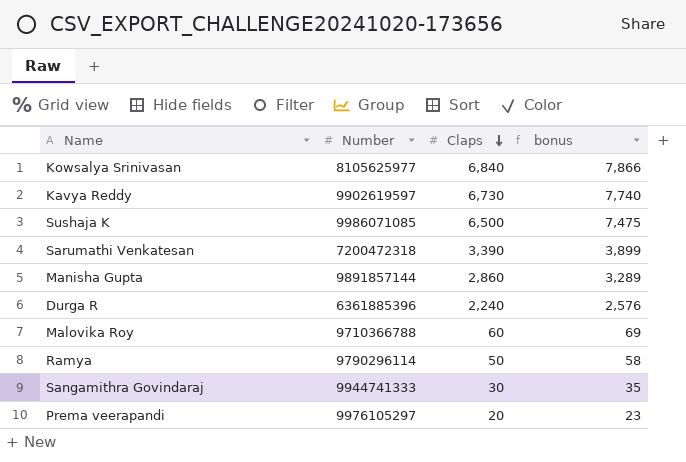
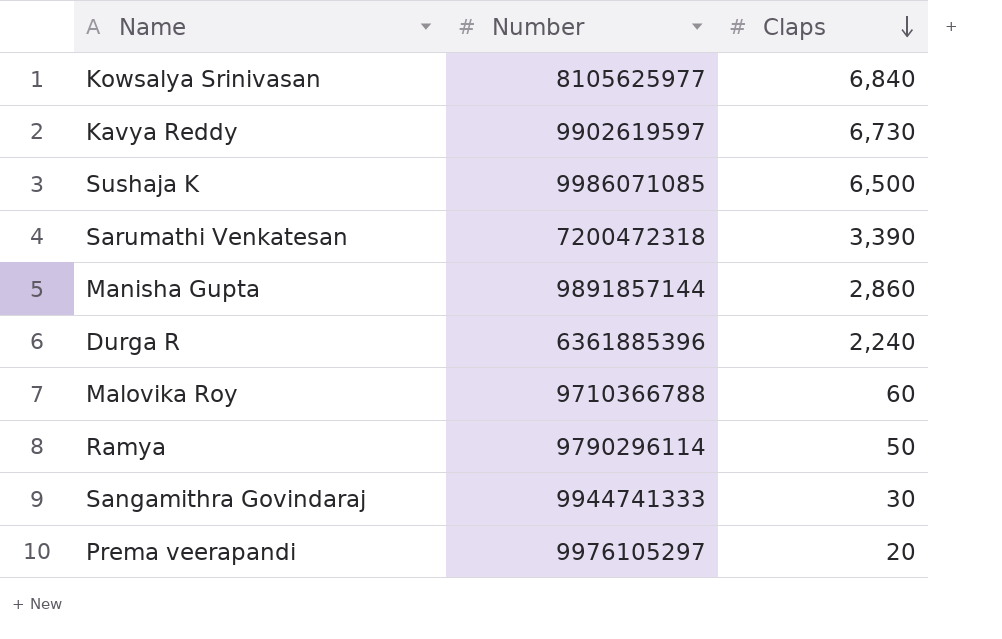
column bonus | formula: [Claps] * 1.15 -> none

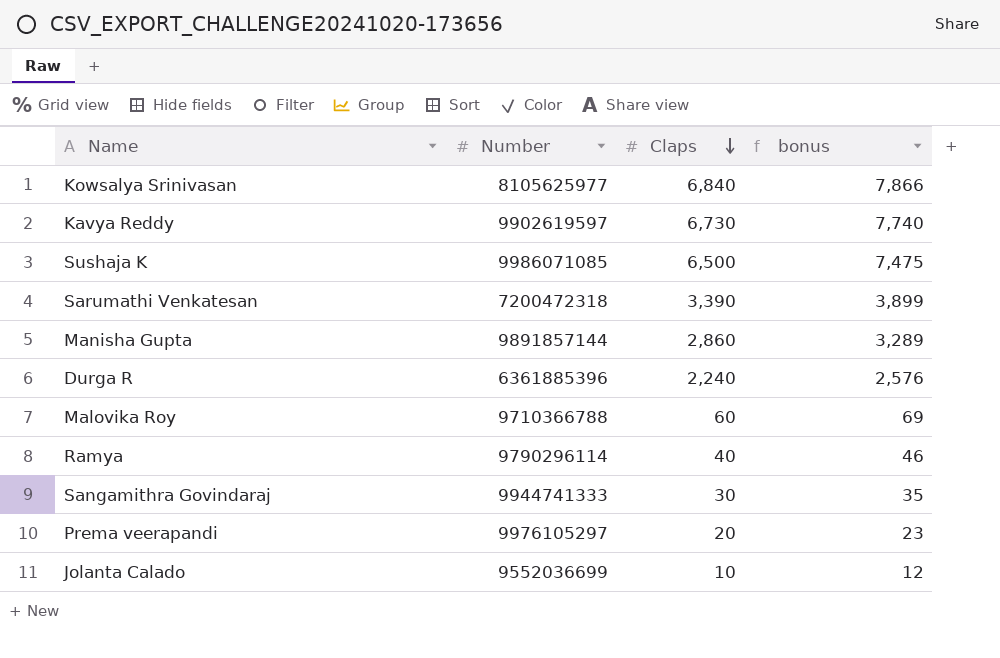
column bonus | formula: none -> [Claps] * 1.15
Ramya | Claps: 50 -> 40
row Jolanta Calado: none -> 9552036699 | 10 | 12

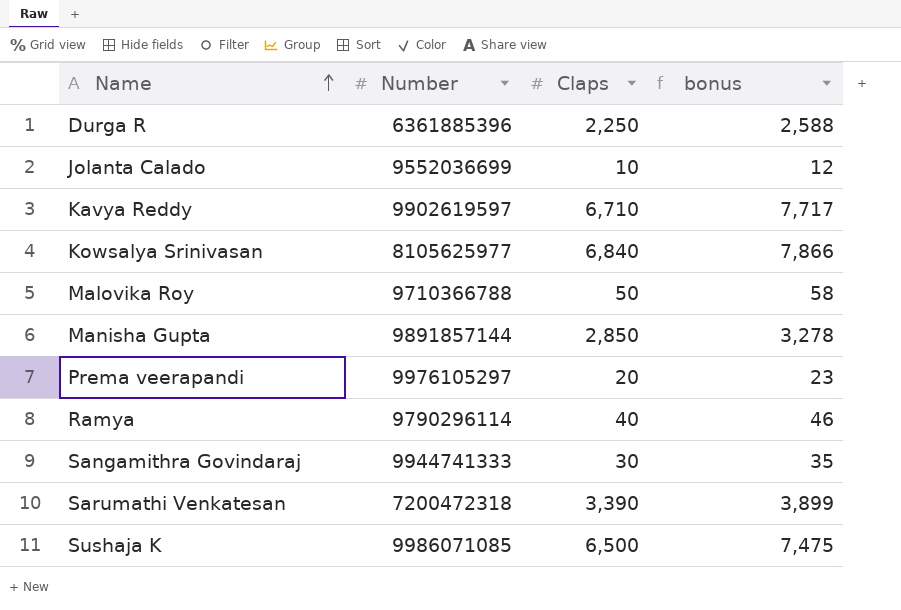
row order: Claps descending -> Name ascending
Durga R | Claps: 2,240 -> 2,250
Durga R | bonus: 2,576 -> 2,588
Kavya Reddy | Claps: 6,730 -> 6,710
Kavya Reddy | bonus: 7,740 -> 7,717
Malovika Roy | Claps: 60 -> 50
Malovika Roy | bonus: 69 -> 58
Manisha Gupta | Claps: 2,860 -> 2,850
Manisha Gupta | bonus: 3,289 -> 3,278

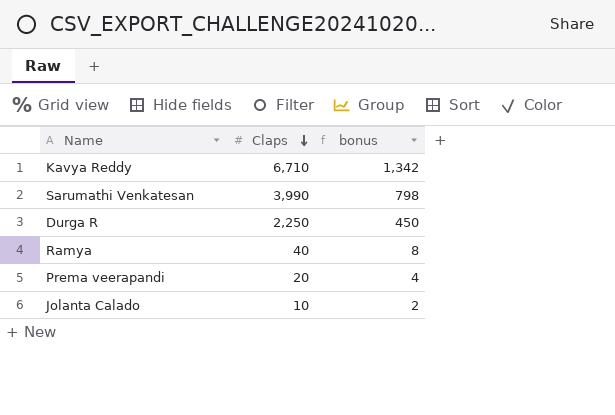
row order: Name ascending -> Claps descending
column Number | position: 2 -> none
column bonus | formula: [Claps] * 1.15 -> [Claps] * 0.2
row Kowsalya Srinivasan: 8105625977 | 6,840 | 7,866 -> none
row Malovika Roy: 9710366788 | 50 | 58 -> none
row Manisha Gupta: 9891857144 | 2,850 | 3,278 -> none
row Sangamithra Govindaraj: 9944741333 | 30 | 35 -> none
row Sushaja K: 9986071085 | 6,500 | 7,475 -> none
Sarumathi Venkatesan | Claps: 3,390 -> 3,990

